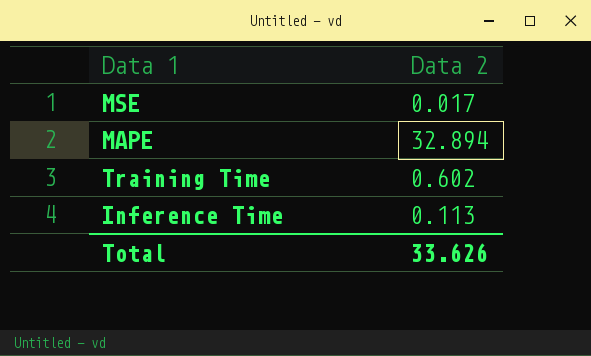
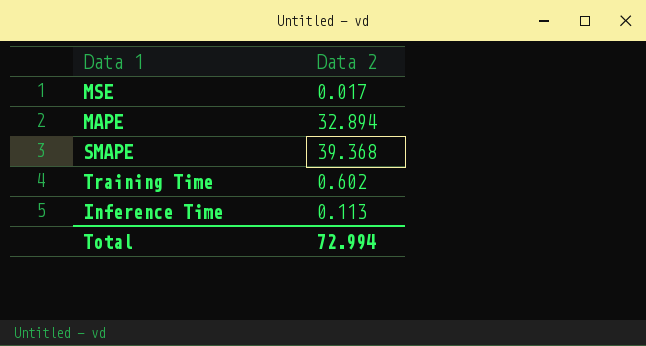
row SMAPE: none -> 39.368
Total | Data 2: 33.626 -> 72.994

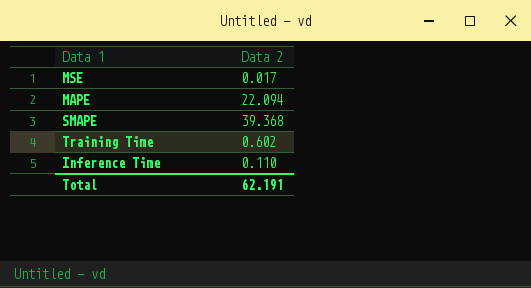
MAPE | Data 2: 32.894 -> 22.094
Inference Time | Data 2: 0.113 -> 0.110
Total | Data 2: 72.994 -> 62.191

